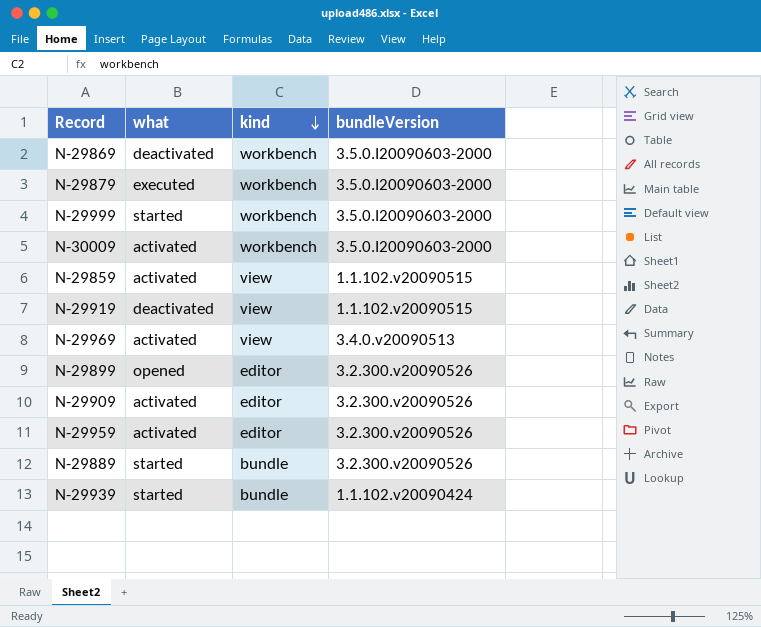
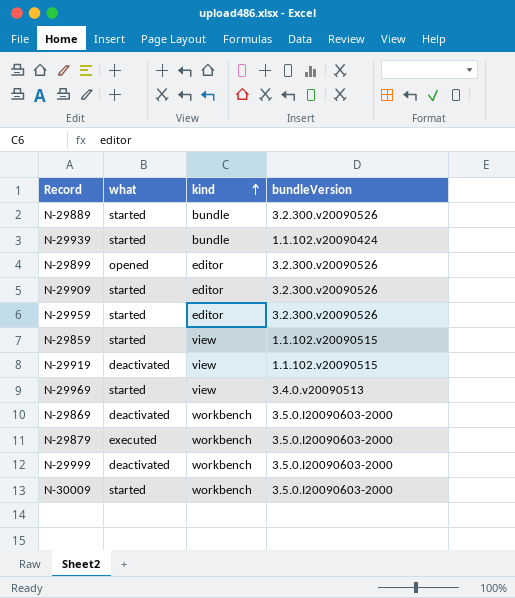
row order: kind descending -> kind ascending
N-29909 | what: activated -> started
N-29959 | what: activated -> started
N-29859 | what: activated -> started
N-29969 | what: activated -> started
N-29999 | what: started -> deactivated
N-30009 | what: activated -> started

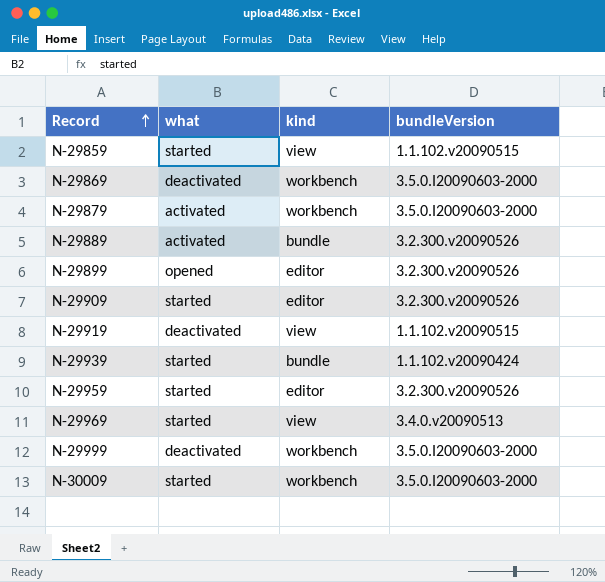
row order: kind ascending -> Record ascending
N-29879 | what: executed -> activated
N-29889 | what: started -> activated

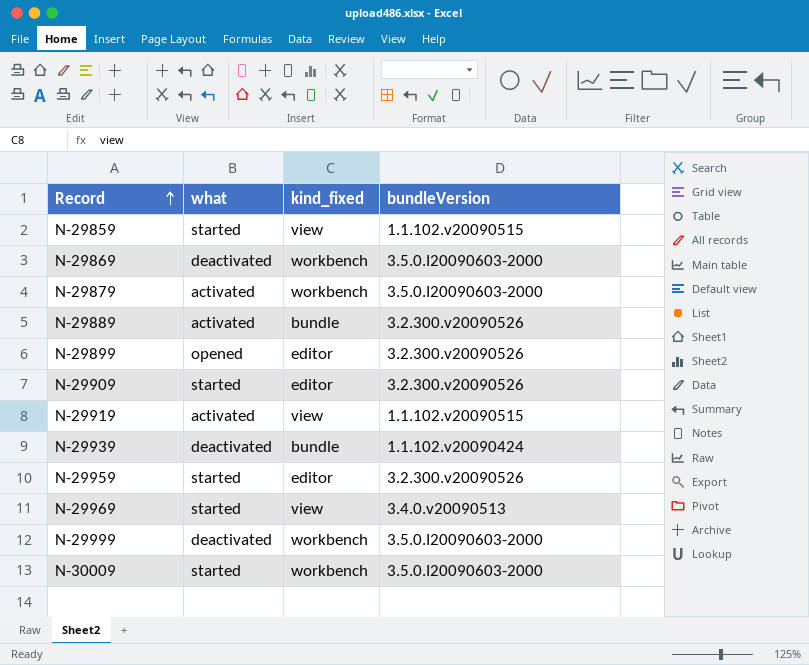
column name: kind -> kind_fixed
N-29919 | what: deactivated -> activated
N-29939 | what: started -> deactivated

